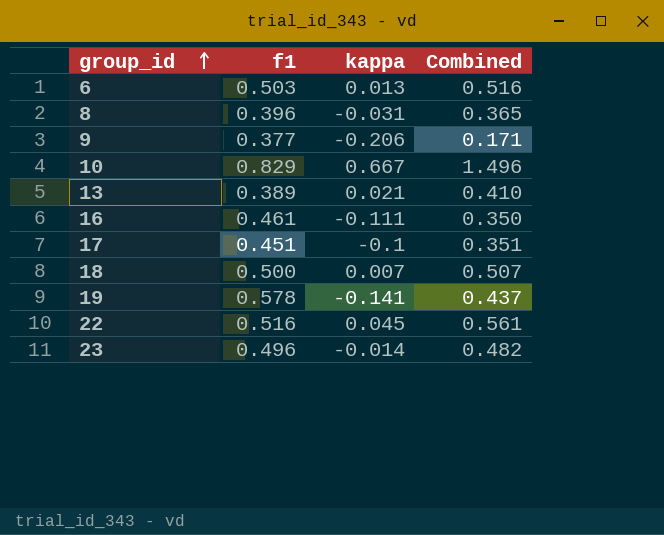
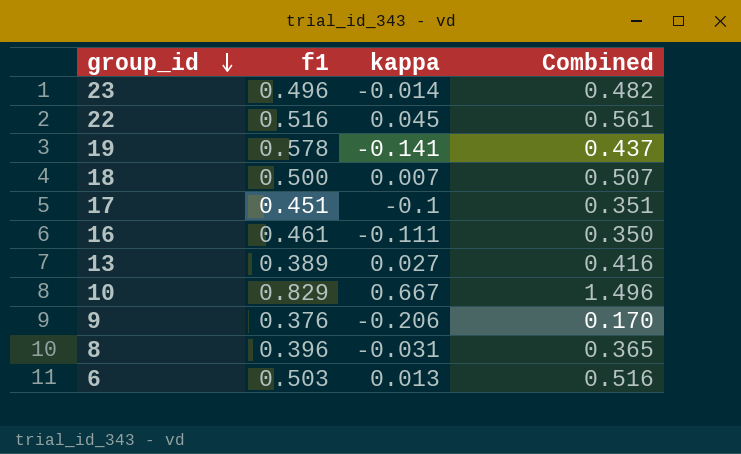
row order: group_id ascending -> group_id descending
13 | kappa: 0.021 -> 0.027
13 | Combined: 0.410 -> 0.416
9 | f1: 0.377 -> 0.376
9 | Combined: 0.171 -> 0.170

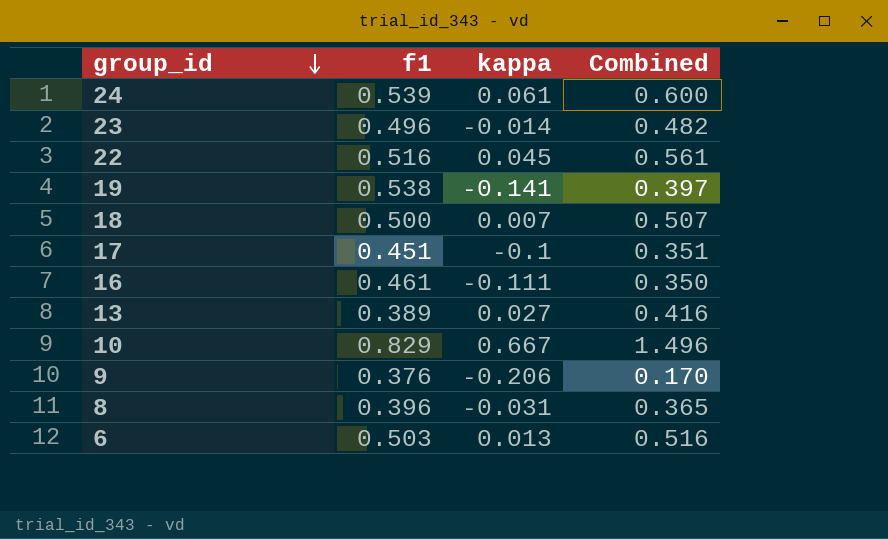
row 24: none -> 0.539 | 0.061 | 0.600
19 | f1: 0.578 -> 0.538
19 | Combined: 0.437 -> 0.397

